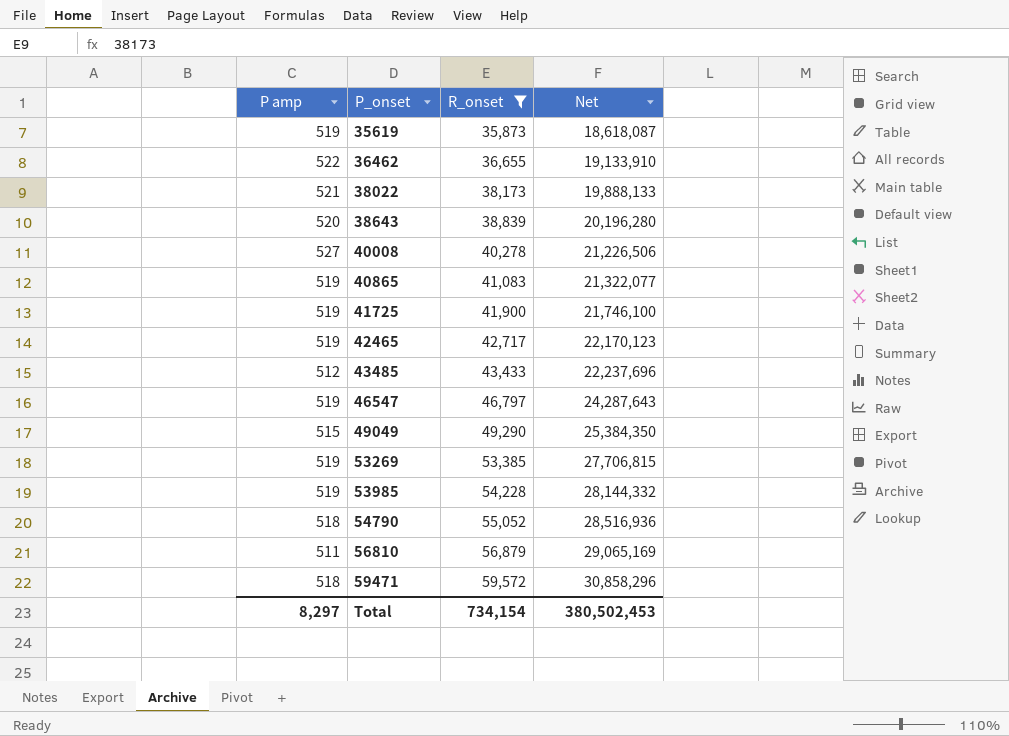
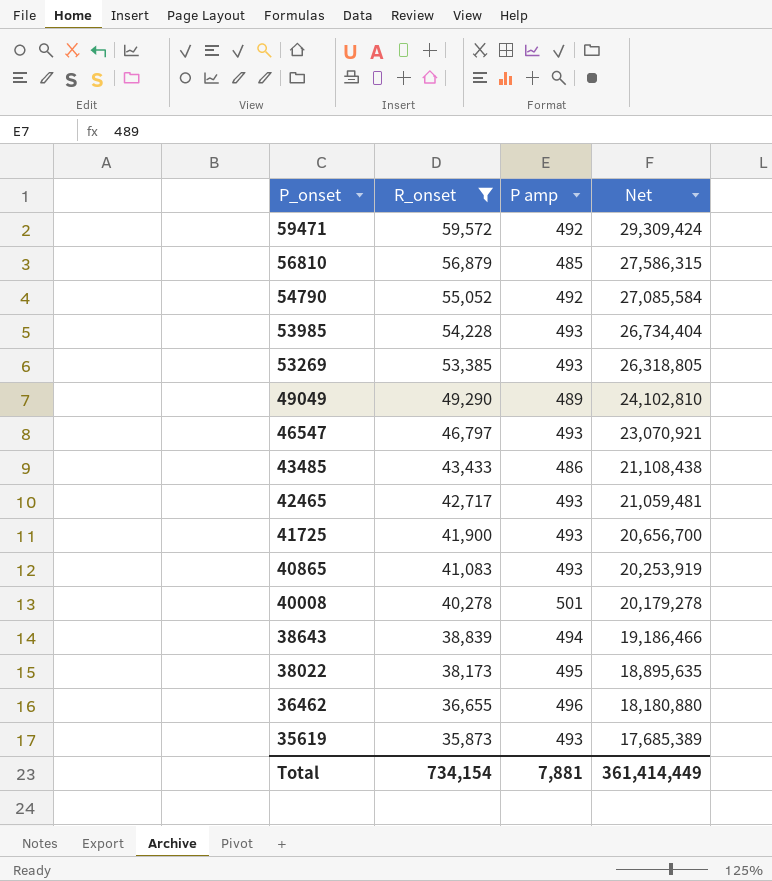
row order: P_onset ascending -> P_onset descending
column P amp | position: 1 -> 3
59471 | P amp: 518 -> 492
59471 | Net: 30,858,296 -> 29,309,424
56810 | P amp: 511 -> 485
56810 | Net: 29,065,169 -> 27,586,315
54790 | P amp: 518 -> 492
54790 | Net: 28,516,936 -> 27,085,584
53985 | P amp: 519 -> 493
53985 | Net: 28,144,332 -> 26,734,404
53269 | P amp: 519 -> 493
53269 | Net: 27,706,815 -> 26,318,805
49049 | P amp: 515 -> 489
49049 | Net: 25,384,350 -> 24,102,810
46547 | P amp: 519 -> 493
46547 | Net: 24,287,643 -> 23,070,921
43485 | P amp: 512 -> 486
43485 | Net: 22,237,696 -> 21,108,438
42465 | P amp: 519 -> 493
42465 | Net: 22,170,123 -> 21,059,481
41725 | P amp: 519 -> 493
41725 | Net: 21,746,100 -> 20,656,700
40865 | P amp: 519 -> 493
40865 | Net: 21,322,077 -> 20,253,919
40008 | P amp: 527 -> 501
40008 | Net: 21,226,506 -> 20,179,278
38643 | P amp: 520 -> 494
38643 | Net: 20,196,280 -> 19,186,466
38022 | P amp: 521 -> 495
38022 | Net: 19,888,133 -> 18,895,635
36462 | P amp: 522 -> 496
36462 | Net: 19,133,910 -> 18,180,880
35619 | P amp: 519 -> 493
35619 | Net: 18,618,087 -> 17,685,389
Total | P amp: 8,297 -> 7,881
Total | Net: 380,502,453 -> 361,414,449

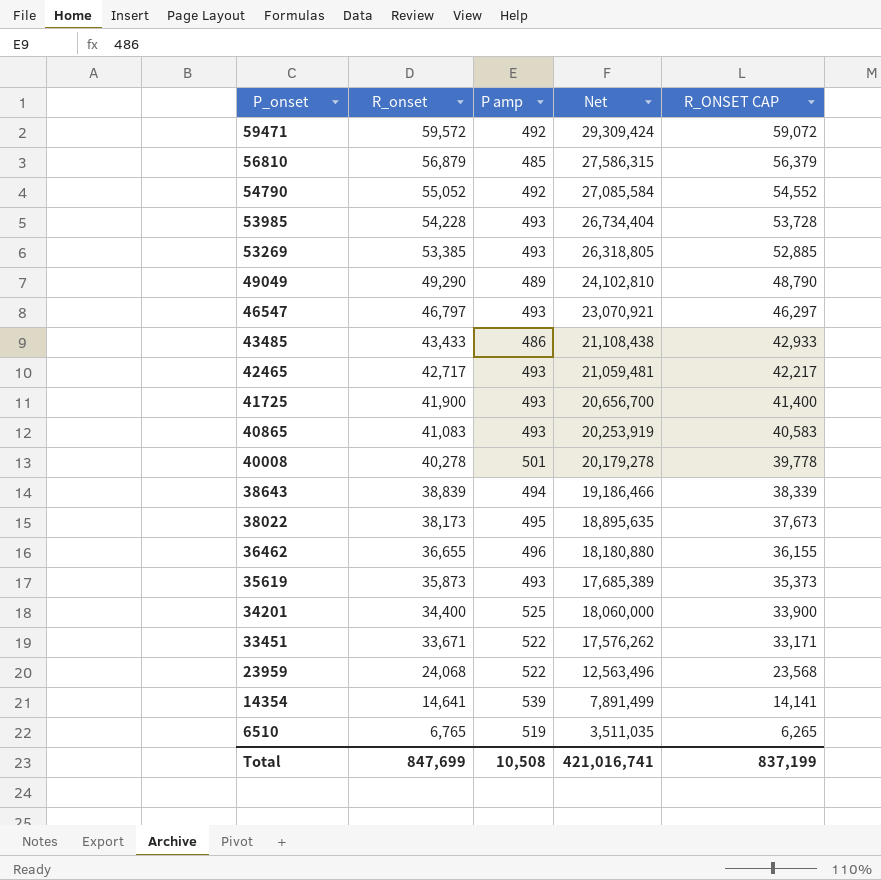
filter: R_onset >= 35,873 -> none
column R_ONSET CAP | formula: none -> [R_onset] - 500
Total | R_onset: 734,154 -> 847,699
Total | P amp: 7,881 -> 10,508
Total | Net: 361,414,449 -> 421,016,741

